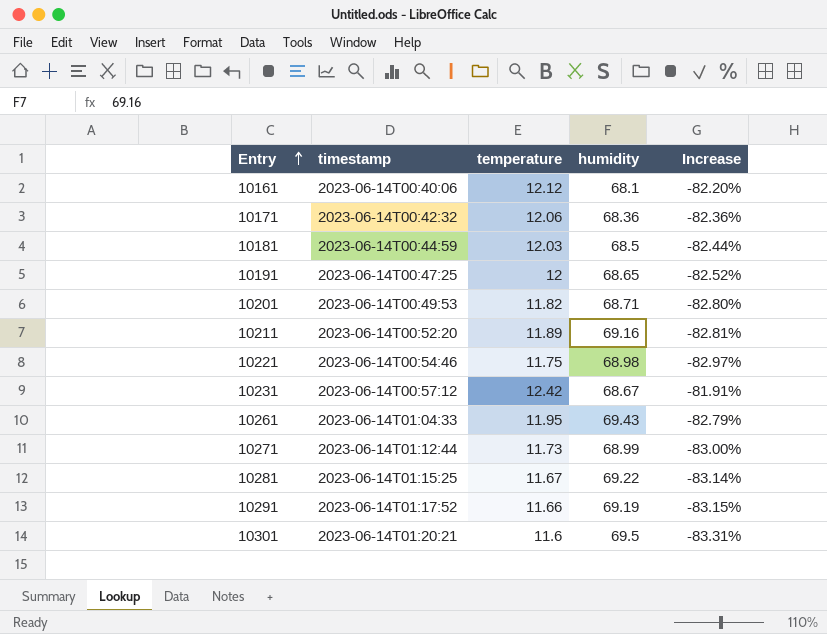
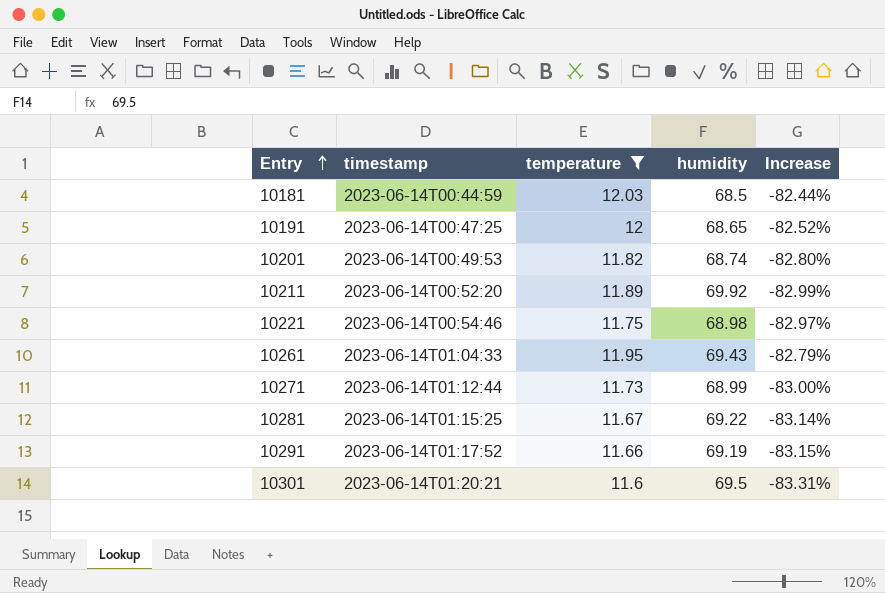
filter: none -> temperature <= 12.03
10201 | humidity: 68.71 -> 68.74
10211 | humidity: 69.16 -> 69.92
10211 | Increase: -82.81% -> -82.99%

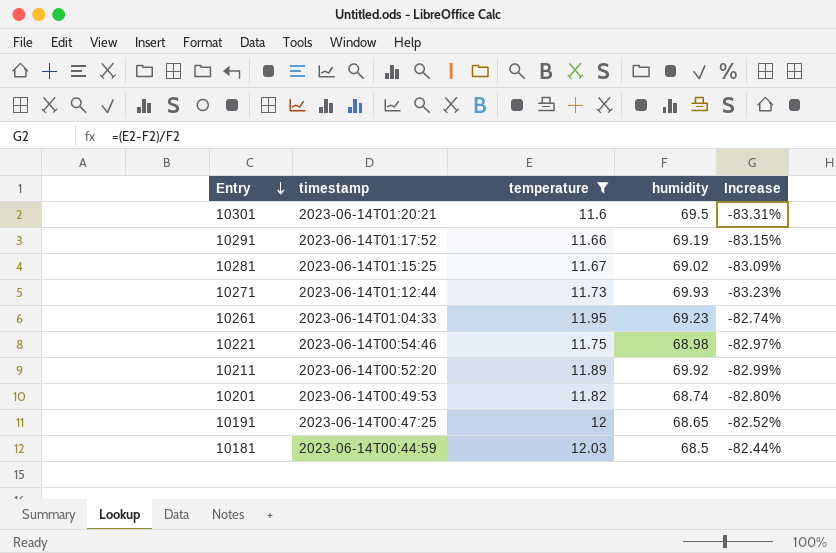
row order: Entry ascending -> Entry descending
10281 | humidity: 69.22 -> 69.02
10281 | Increase: -83.14% -> -83.09%
10271 | humidity: 68.99 -> 69.93
10271 | Increase: -83.00% -> -83.23%
10261 | humidity: 69.43 -> 69.23
10261 | Increase: -82.79% -> -82.74%

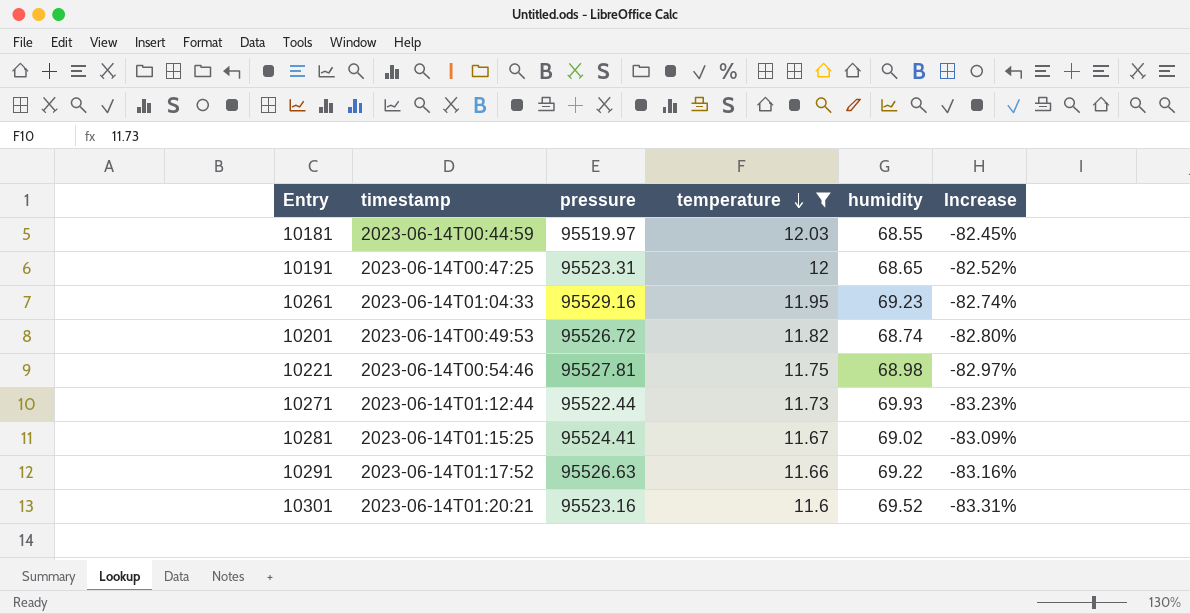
row order: Entry descending -> temperature descending
column pressure | position: none -> 3
row 10211: 2023-06-14T00:52:20 | 11.89 | 69.92 | -82.99% -> none
10181 | humidity: 68.5 -> 68.55
10181 | Increase: -82.44% -> -82.45%
10291 | humidity: 69.19 -> 69.22
10291 | Increase: -83.15% -> -83.16%
10301 | humidity: 69.5 -> 69.52

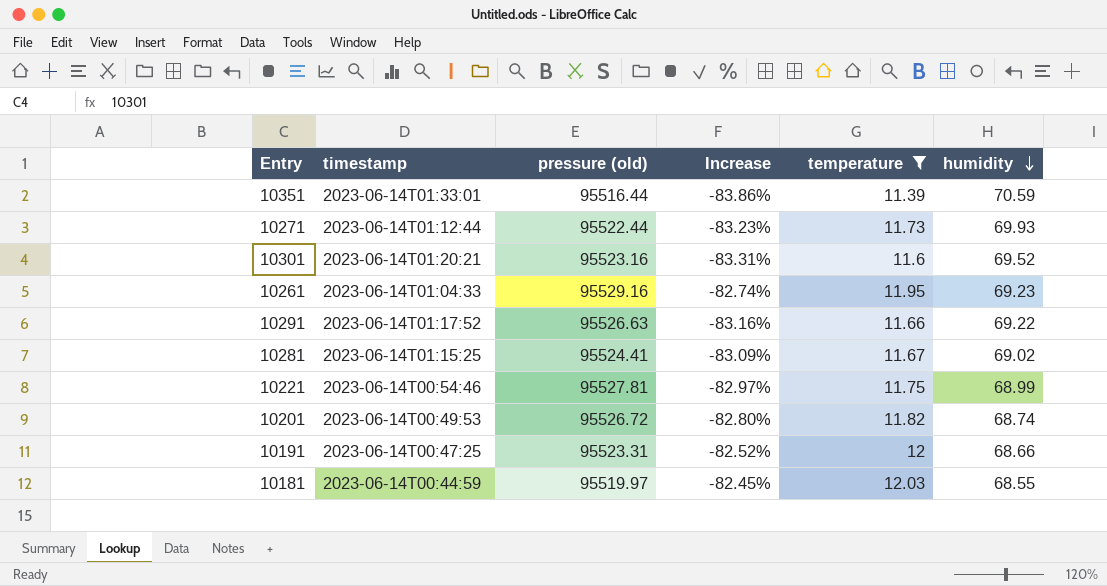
row order: temperature descending -> humidity descending
column name: pressure -> pressure (old)
column Increase | position: 6 -> 4
row 10351: none -> 2023-06-14T01:33:01 | 95516.44 | -83.86% | 11.39 | 70.59
10221 | humidity: 68.98 -> 68.99
10191 | humidity: 68.65 -> 68.66

